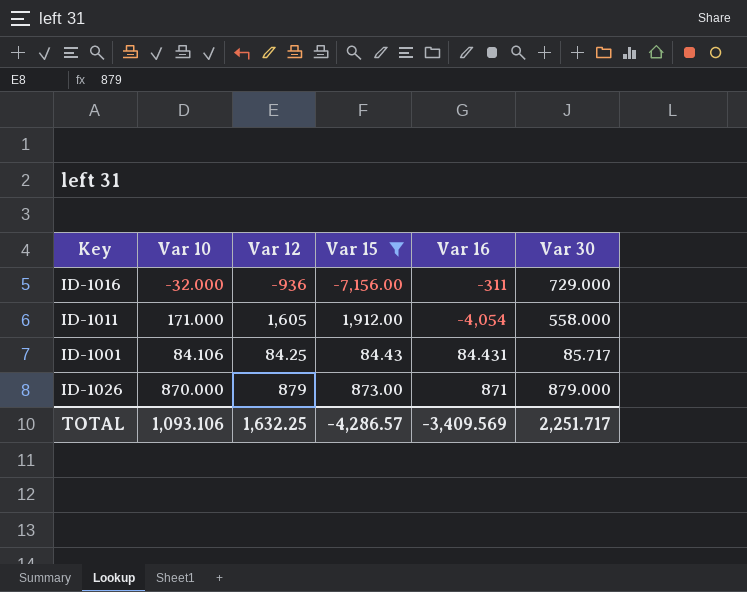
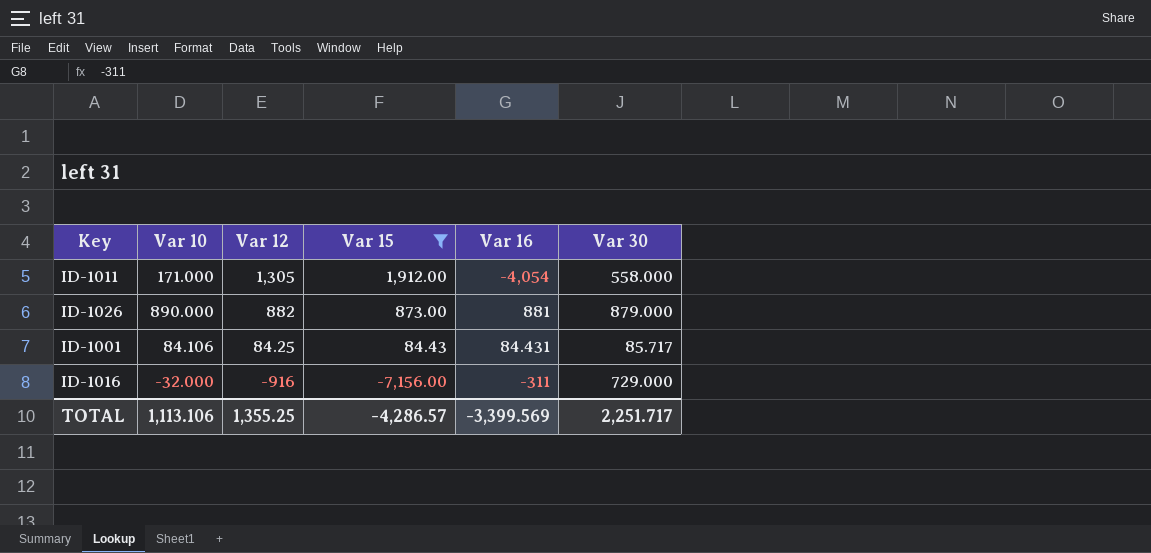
row order: none -> Var 12 descending
ID-1011 | Var 12: 1,605 -> 1,305
ID-1026 | Var 10: 870.000 -> 890.000
ID-1026 | Var 12: 879 -> 882
ID-1026 | Var 16: 871 -> 881
ID-1016 | Var 12: -936 -> -916
TOTAL | Var 10: 1,093.106 -> 1,113.106
TOTAL | Var 12: 1,632.25 -> 1,355.25
TOTAL | Var 16: -3,409.569 -> -3,399.569

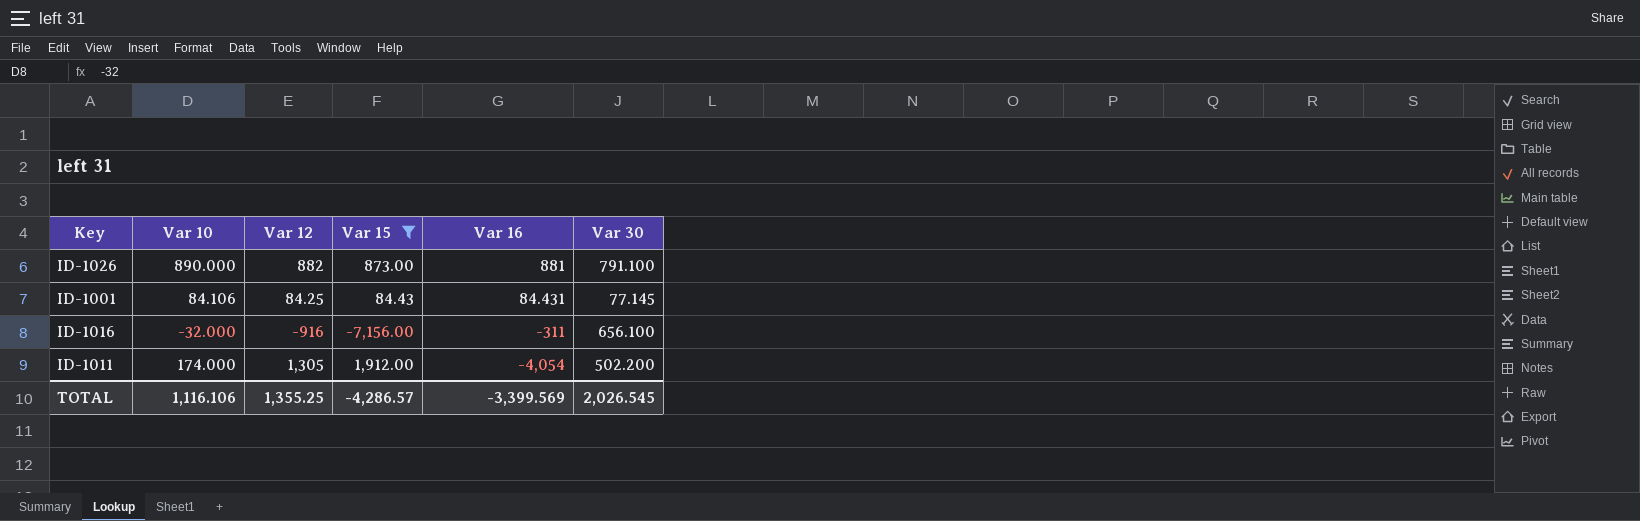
row order: Var 12 descending -> Var 16 descending
ID-1026 | Var 30: 879.000 -> 791.100
ID-1001 | Var 30: 85.717 -> 77.145
ID-1016 | Var 30: 729.000 -> 656.100
ID-1011 | Var 10: 171.000 -> 174.000
ID-1011 | Var 30: 558.000 -> 502.200
TOTAL | Var 10: 1,113.106 -> 1,116.106
TOTAL | Var 30: 2,251.717 -> 2,026.545

